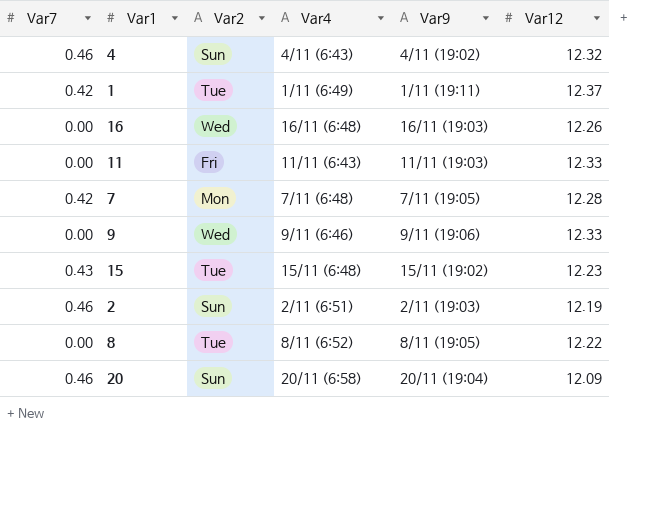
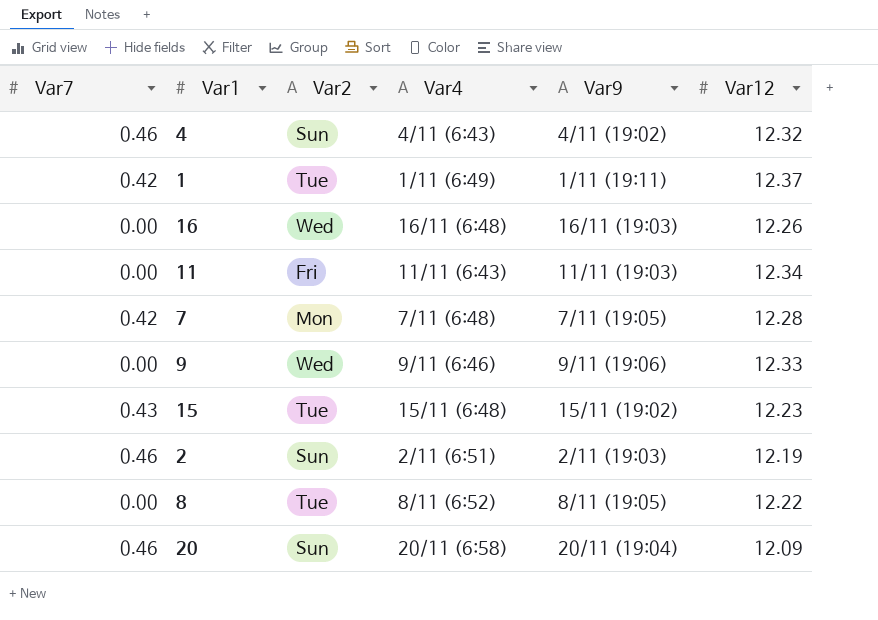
11 | Var12: 12.33 -> 12.34

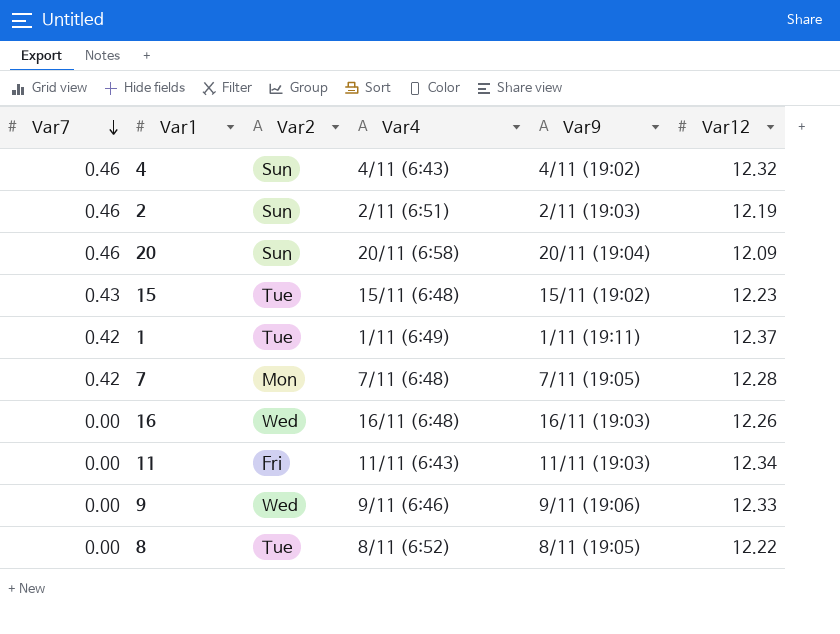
row order: none -> Var7 descending

